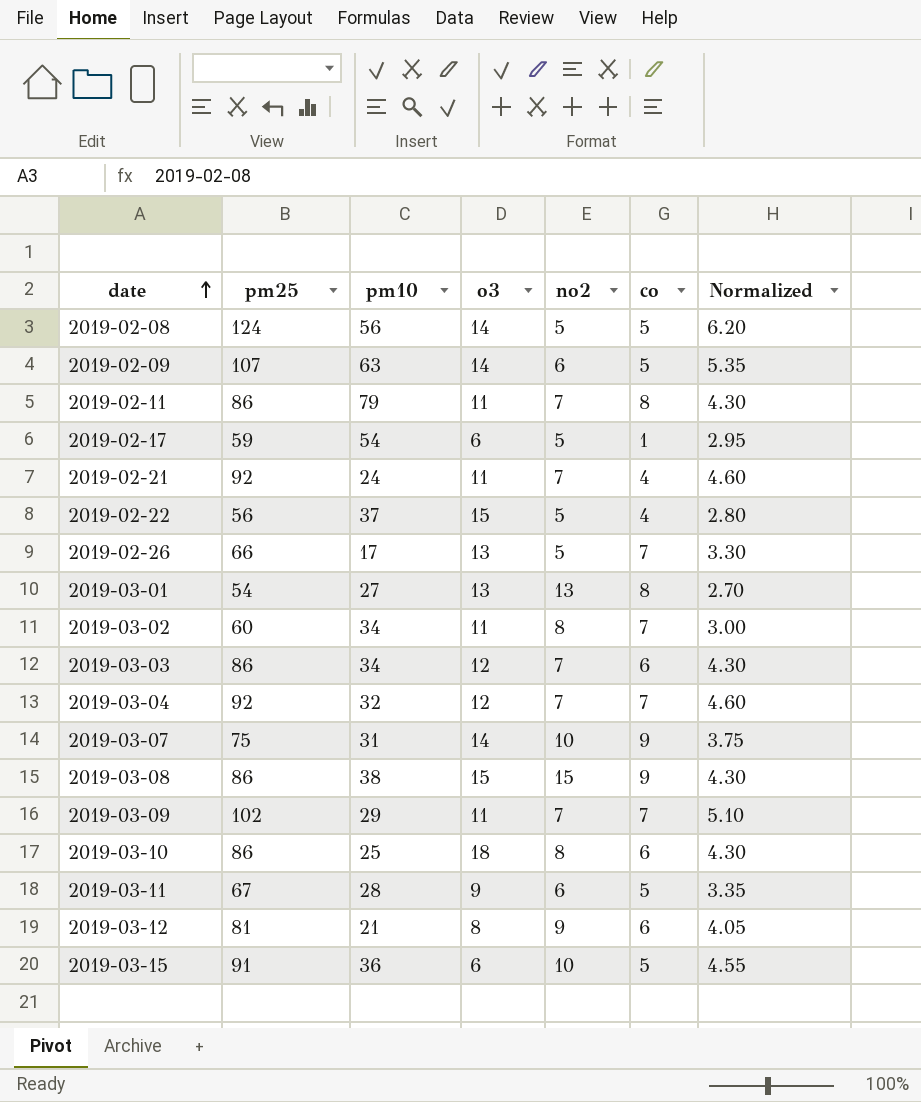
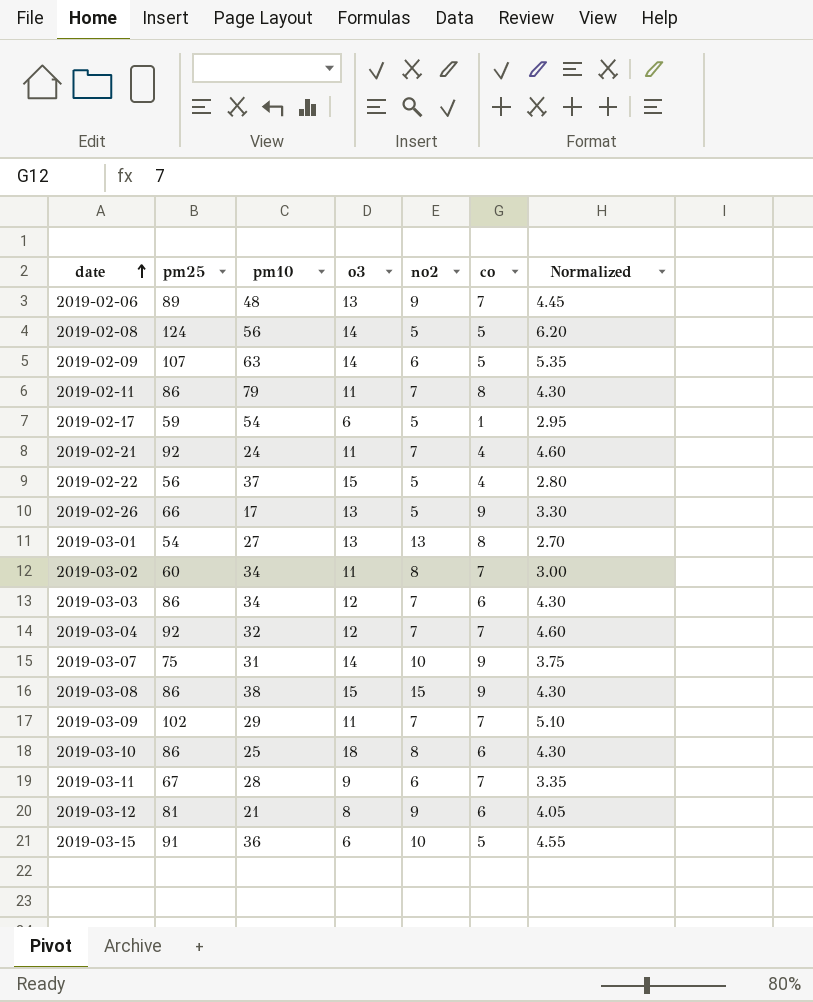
row 2019-02-06: none -> 89 | 48 | 13 | 9 | 7 | 4.45
2019-02-26 | co: 7 -> 9
2019-03-11 | co: 5 -> 7

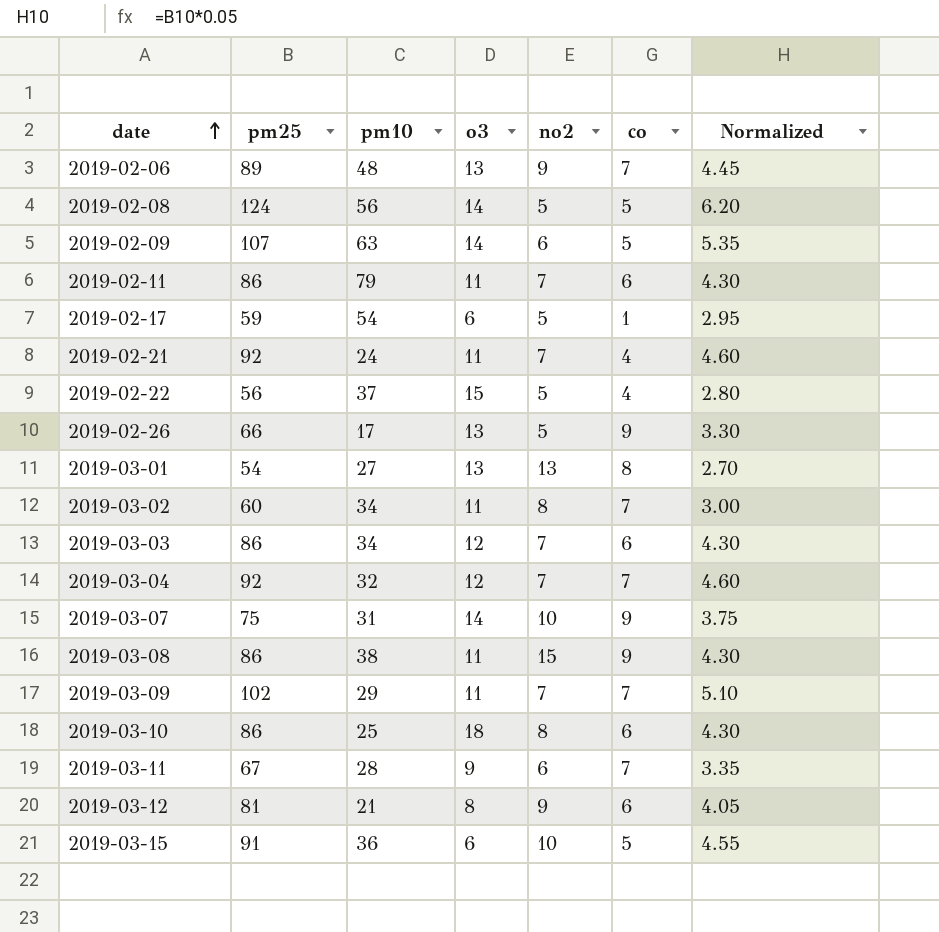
2019-02-11 | co: 8 -> 6
2019-03-08 | o3: 15 -> 11

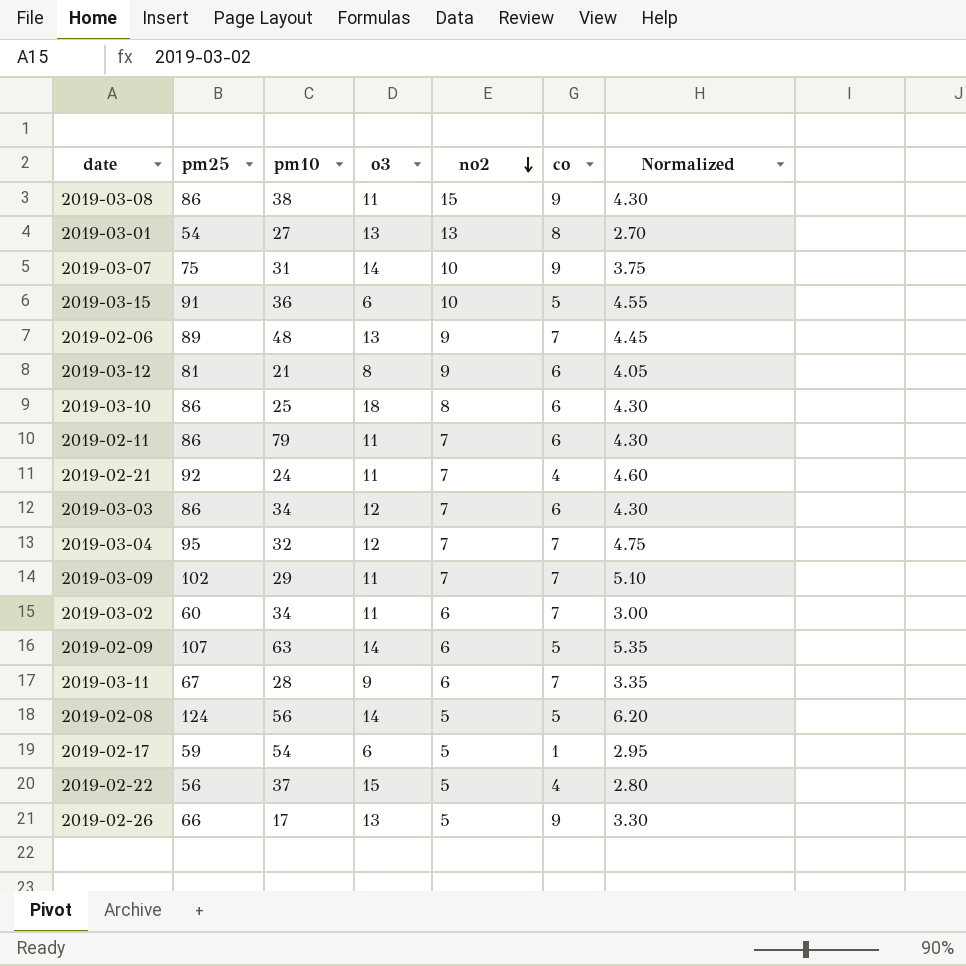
row order: date ascending -> no2 descending
2019-03-04 | pm25: 92 -> 95
2019-03-04 | Normalized: 4.60 -> 4.75
2019-03-02 | no2: 8 -> 6

